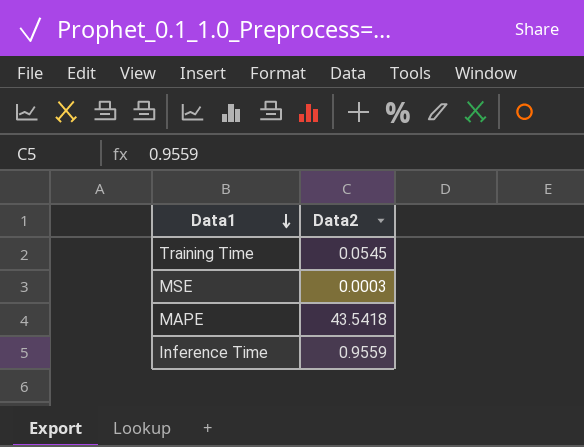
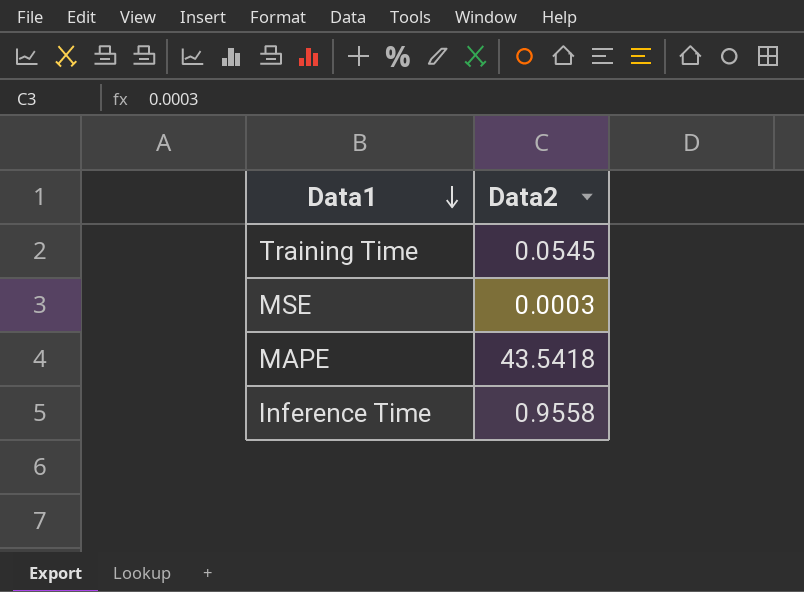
Inference Time | Data2: 0.9559 -> 0.9558

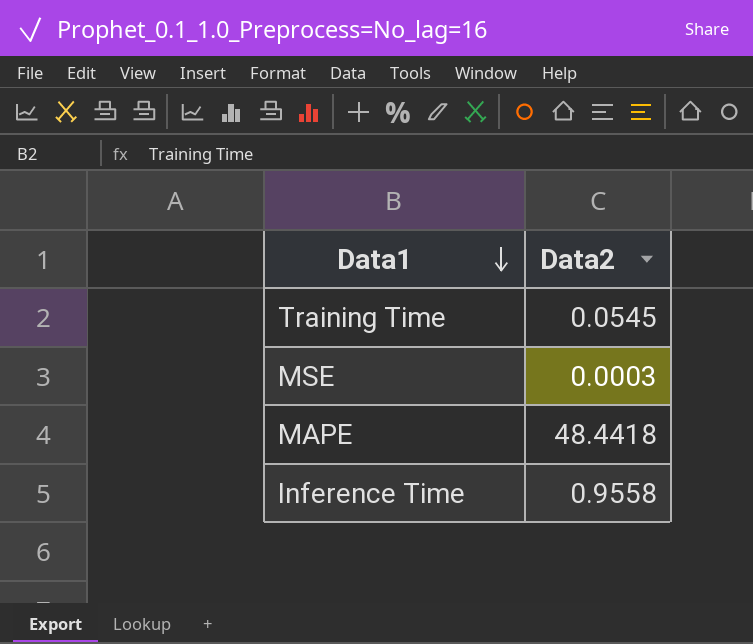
MAPE | Data2: 43.5418 -> 48.4418

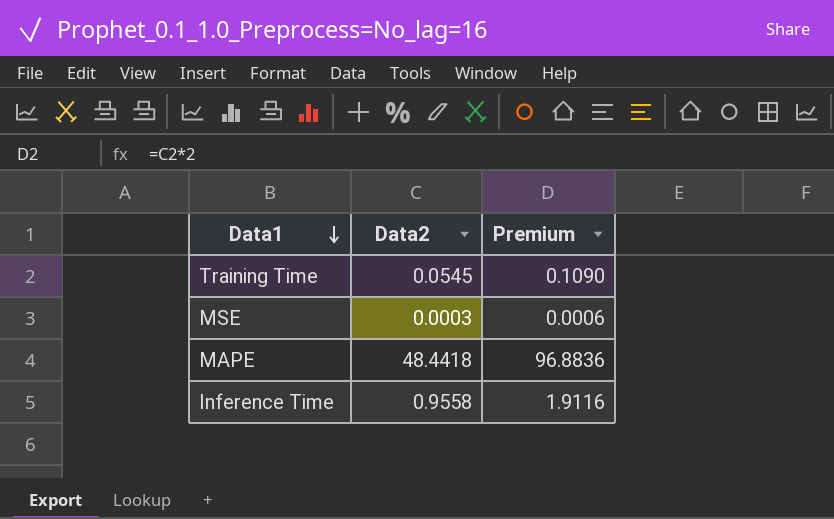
column Premium | formula: none -> [Data2] * 2

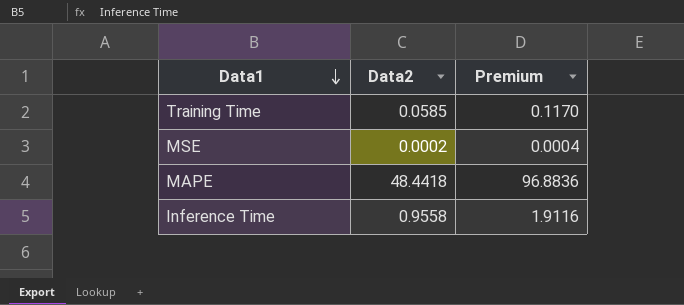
Training Time | Data2: 0.0545 -> 0.0585
Training Time | Premium: 0.1090 -> 0.1170
MSE | Data2: 0.0003 -> 0.0002
MSE | Premium: 0.0006 -> 0.0004

